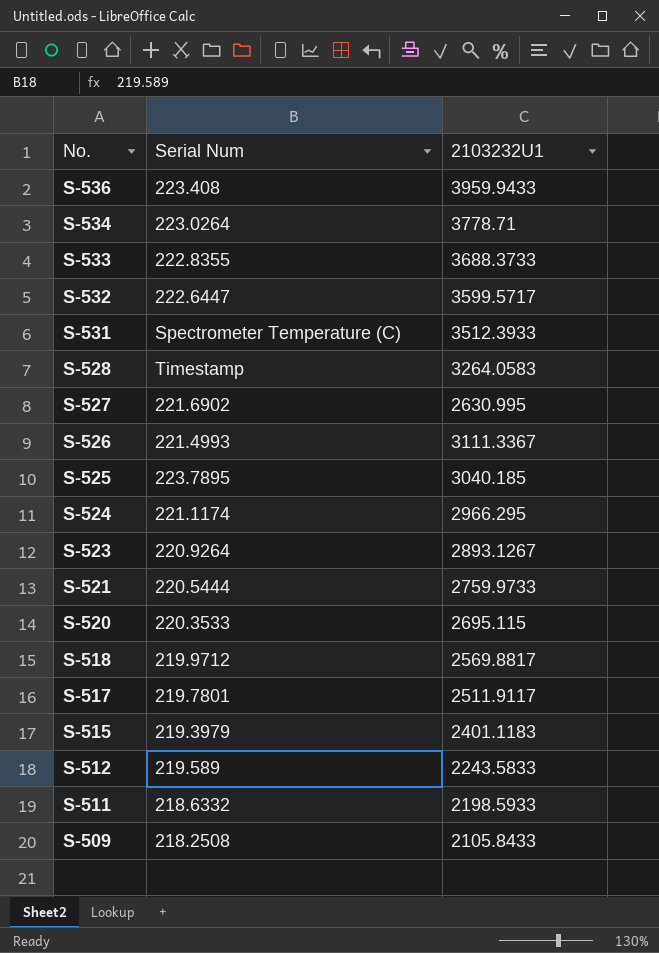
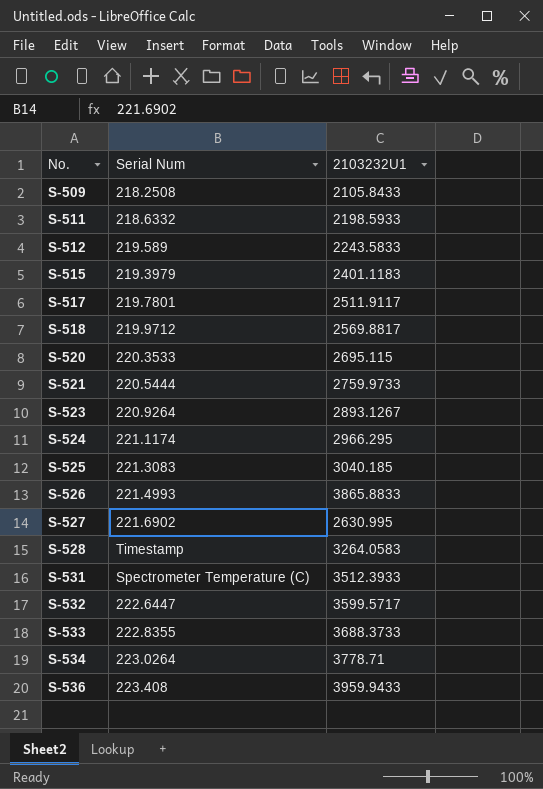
row order: No. descending -> No. ascending
S-525 | Serial Num: 223.7895 -> 221.3083
S-526 | 2103232U1: 3111.3367 -> 3865.8833

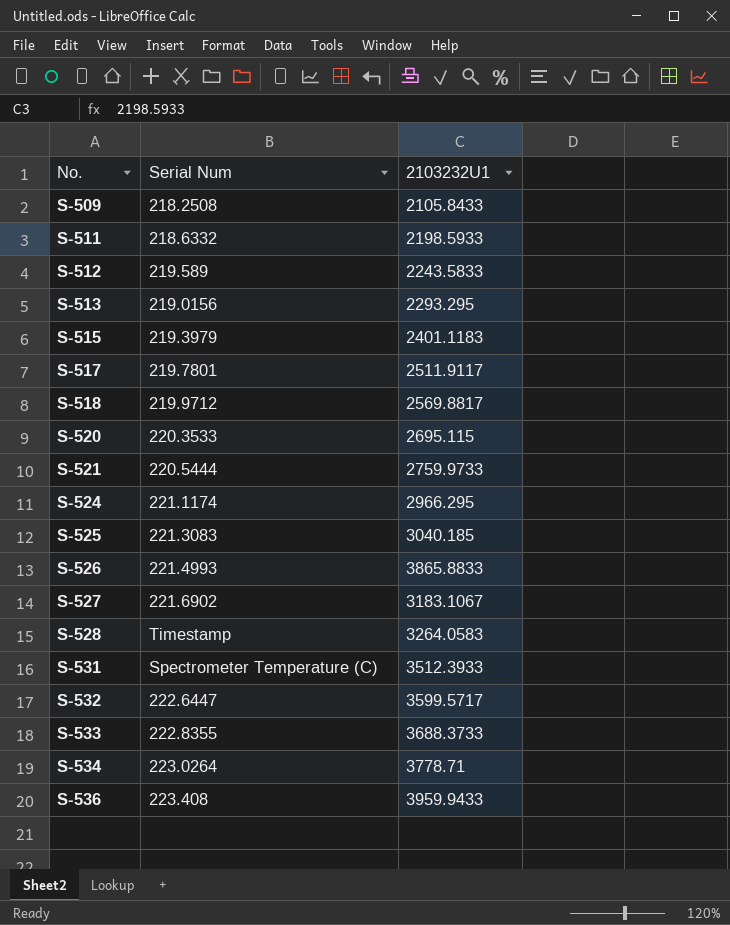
row S-523: 220.9264 | 2893.1267 -> none
row S-513: none -> 219.0156 | 2293.295
S-527 | 2103232U1: 2630.995 -> 3183.1067

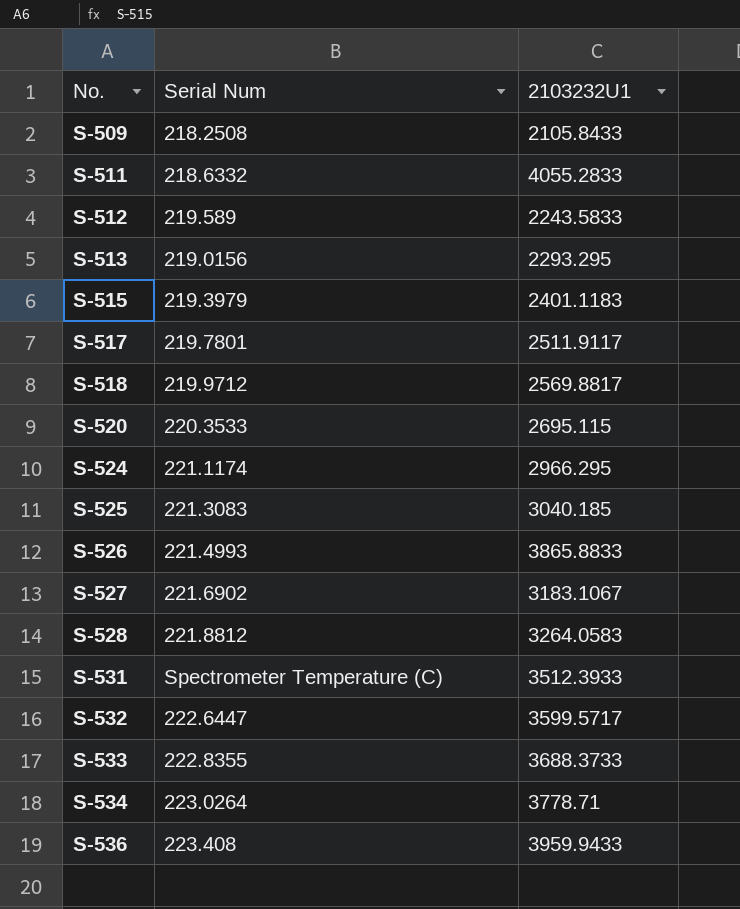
row S-521: 220.5444 | 2759.9733 -> none
S-511 | 2103232U1: 2198.5933 -> 4055.2833
S-528 | Serial Num: Timestamp -> 221.8812

